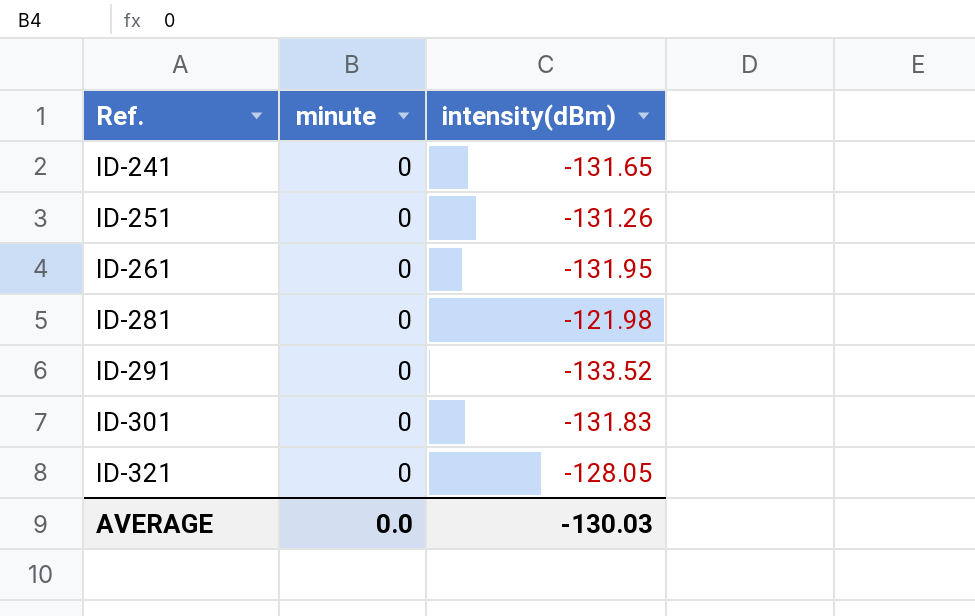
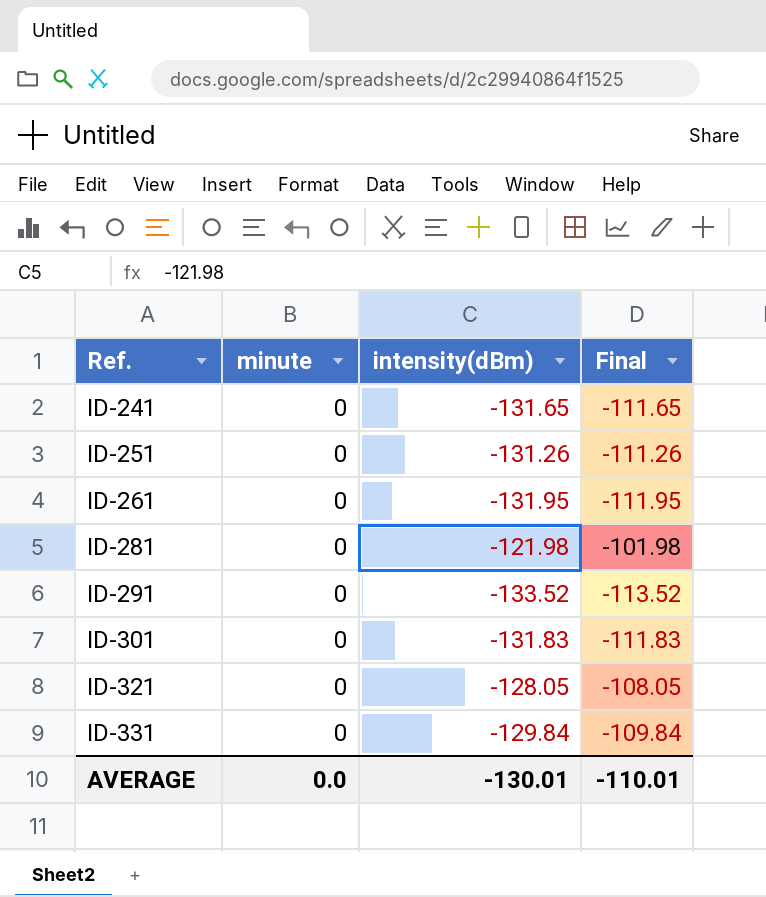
column Final | formula: none -> [intensity(dBm)] + 20
row ID-331: none -> 0 | -129.84 | -109.84
AVERAGE | intensity(dBm): -130.03 -> -130.01

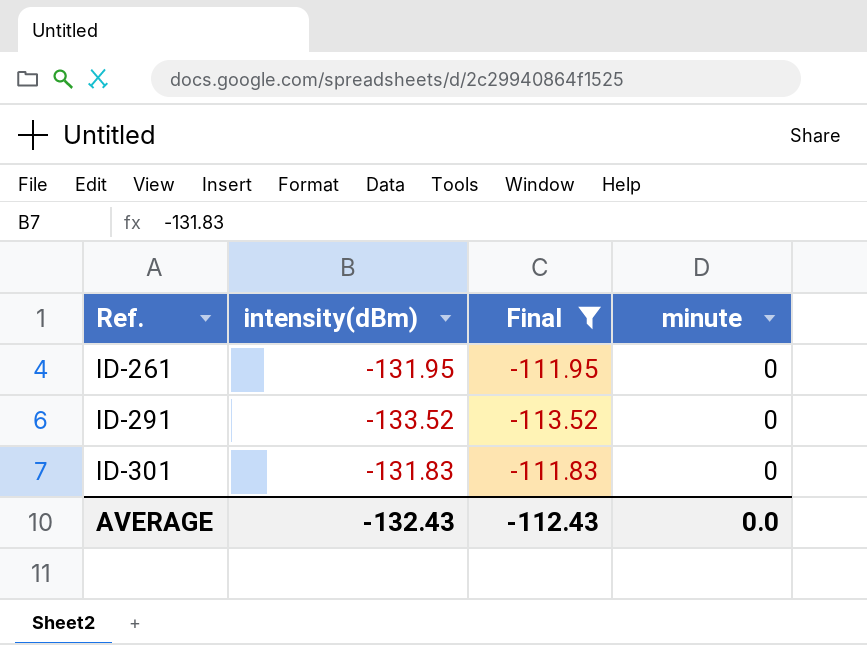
filter: none -> Final <= -111.83
column minute | position: 2 -> 4
AVERAGE | intensity(dBm): -130.01 -> -132.43
AVERAGE | Final: -110.01 -> -112.43

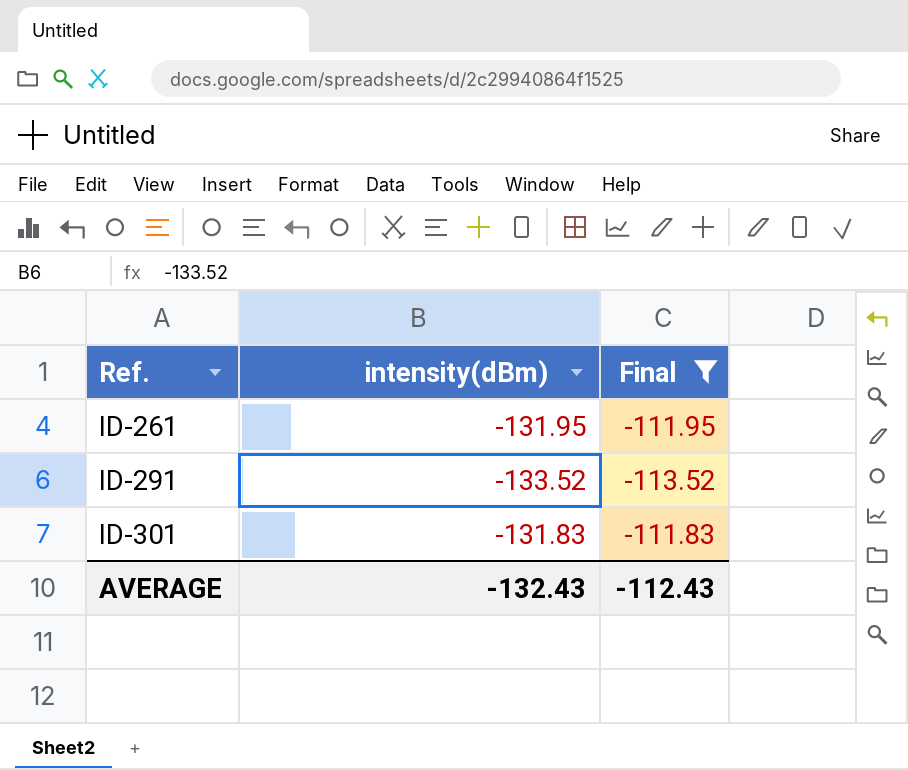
column minute | position: 4 -> none

